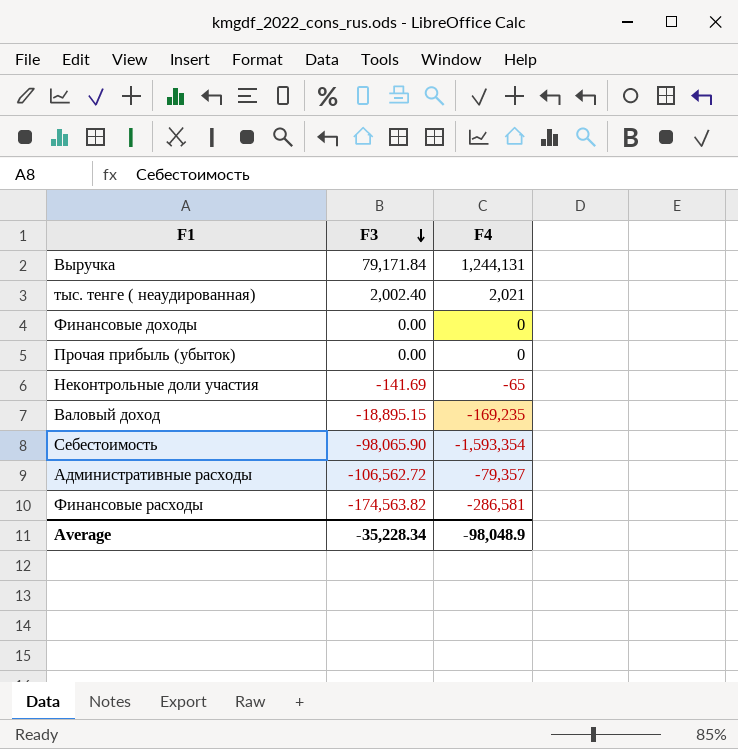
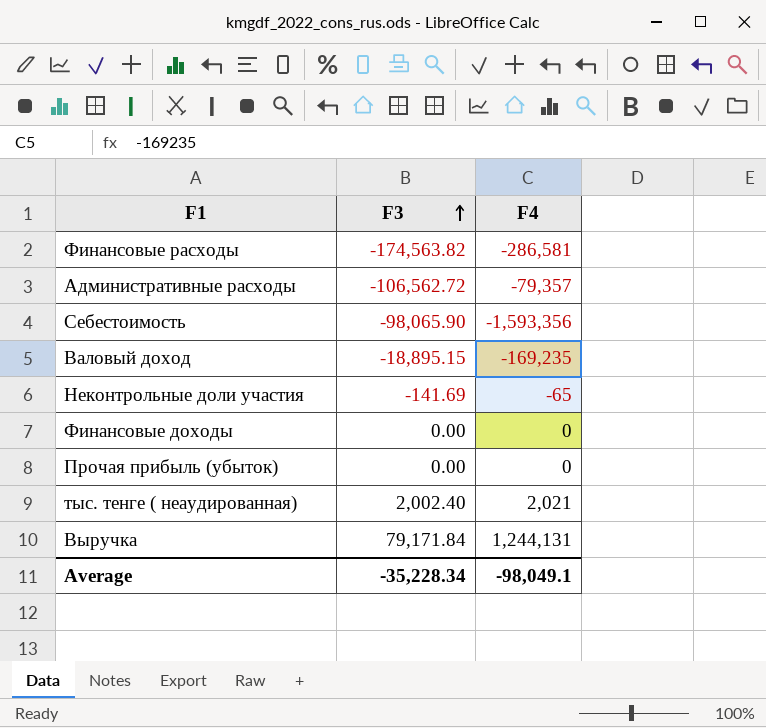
row order: F3 descending -> F3 ascending
Себестоимость | F4: -1,593,354 -> -1,593,356
Average | F4: -98,048.9 -> -98,049.1

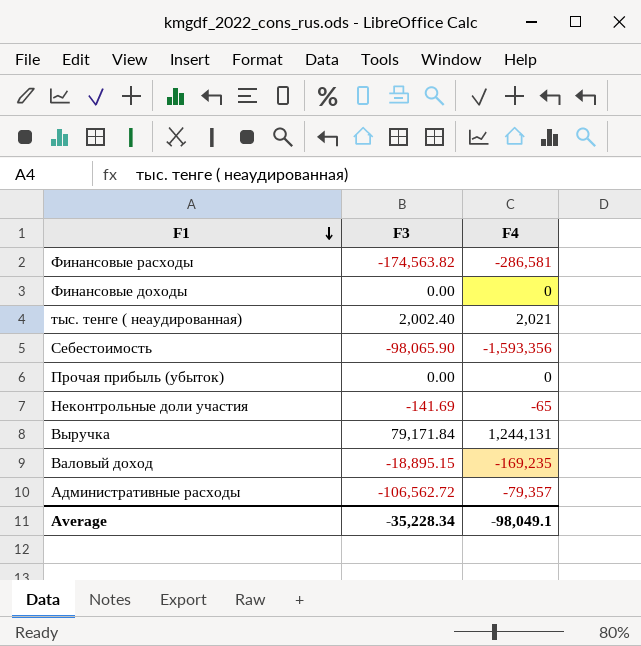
row order: F3 ascending -> F1 descending

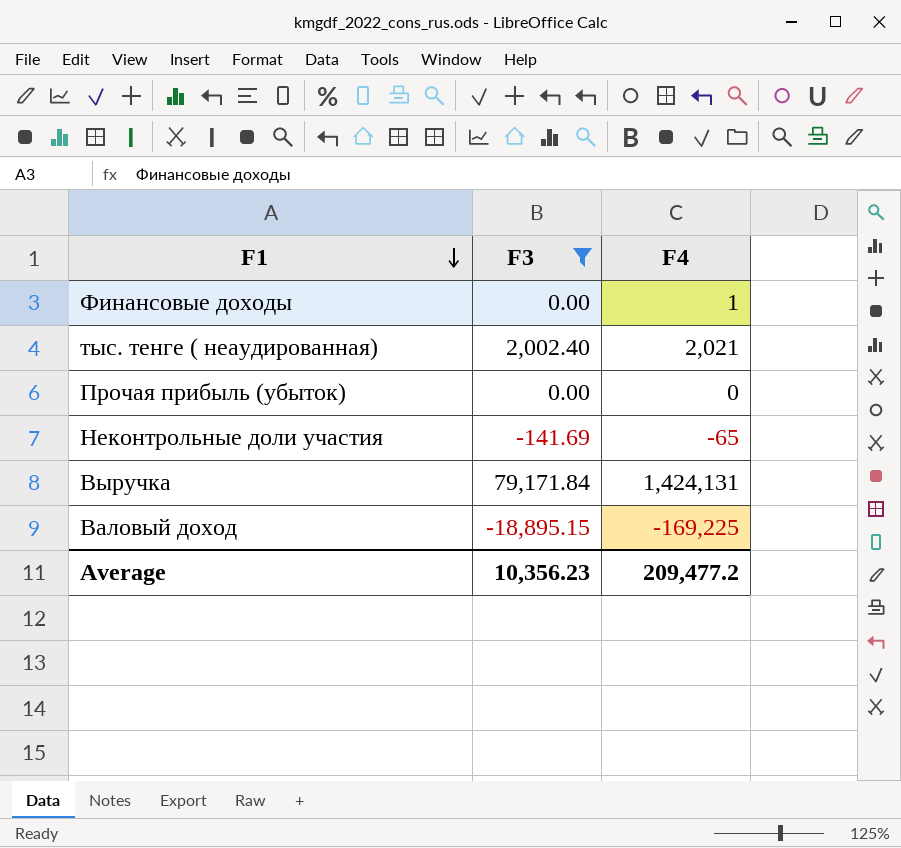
filter: none -> F3 >= -18,895.15
Финансовые доходы | F4: 0 -> 1
Выручка | F4: 1,244,131 -> 1,424,131
Валовый доход | F4: -169,235 -> -169,225
Average | F3: -35,228.34 -> 10,356.23
Average | F4: -98,049.1 -> 209,477.2

